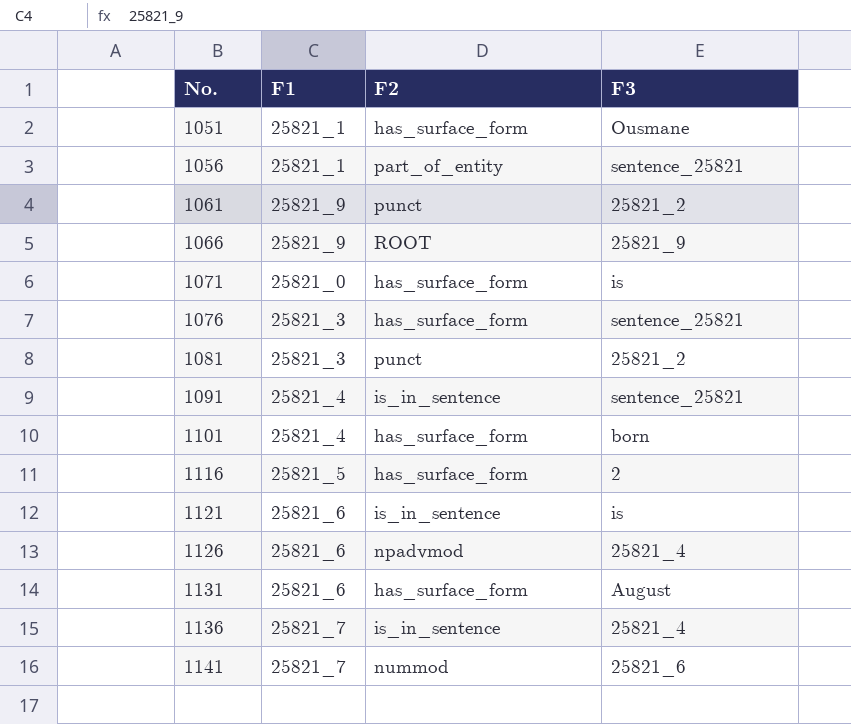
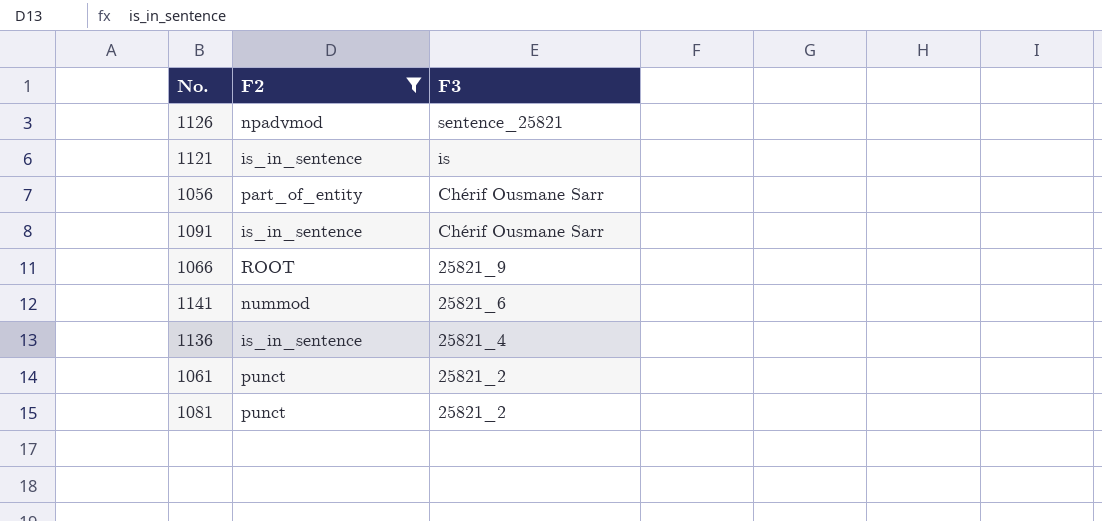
filter: none -> F2 != has_surface_form
row order: No. ascending -> F3 descending
column F1 | position: 2 -> none
1126 | F3: 25821_4 -> sentence_25821
1056 | F3: sentence_25821 -> Chérif Ousmane Sarr
1091 | F3: sentence_25821 -> Chérif Ousmane Sarr

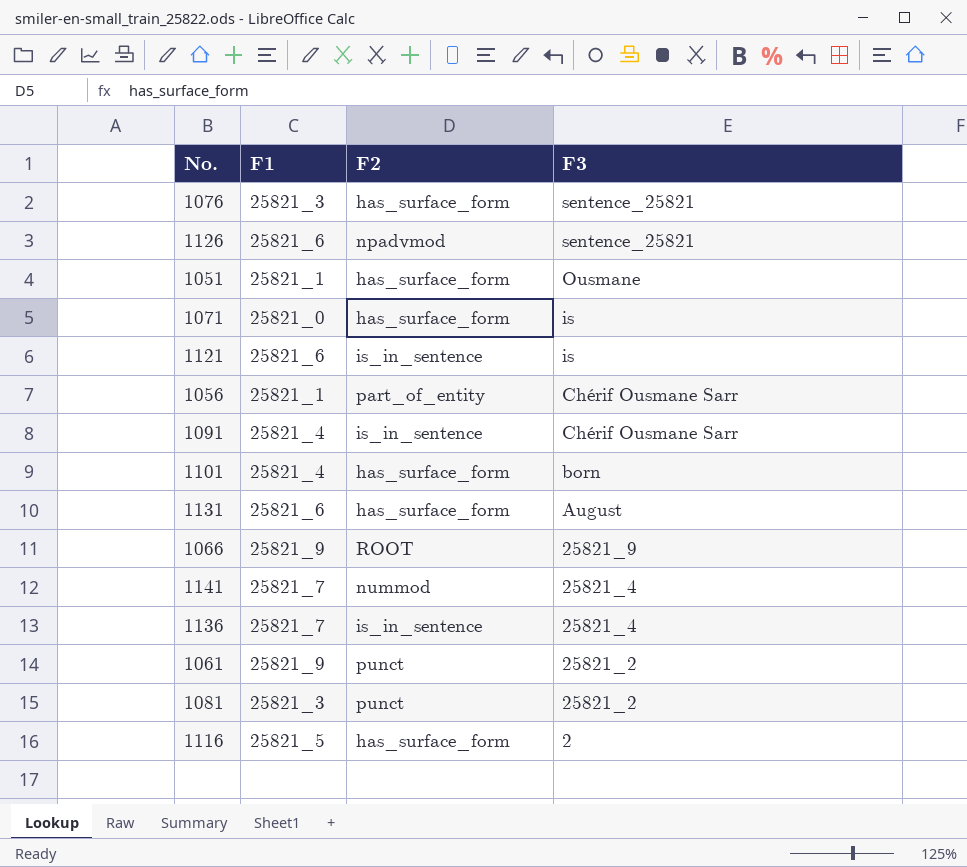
filter: F2 != has_surface_form -> none
column F1 | position: none -> 2
1141 | F3: 25821_6 -> 25821_4

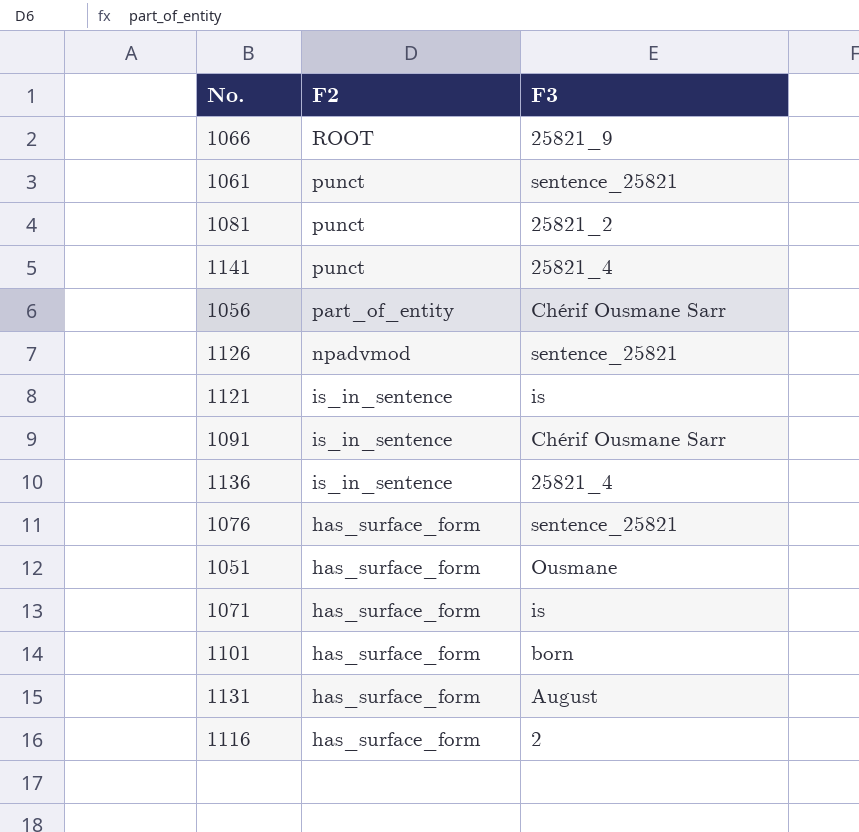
row order: F3 descending -> F2 descending
column F1 | position: 2 -> none
1061 | F3: 25821_2 -> sentence_25821
1141 | F2: nummod -> punct

